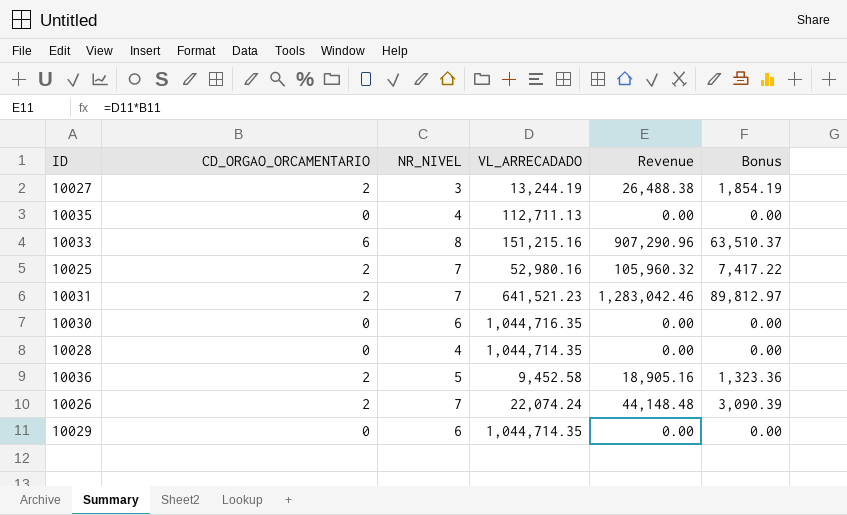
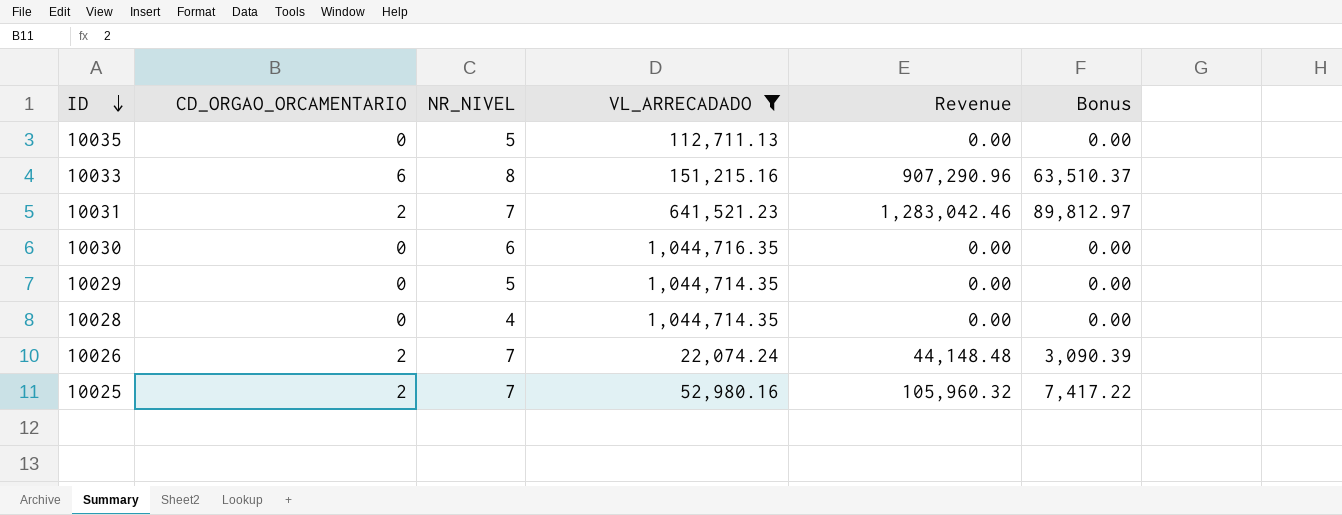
filter: none -> VL_ARRECADADO >= 22,074.24
row order: none -> ID descending
10035 | NR_NIVEL: 4 -> 5
10029 | NR_NIVEL: 6 -> 5

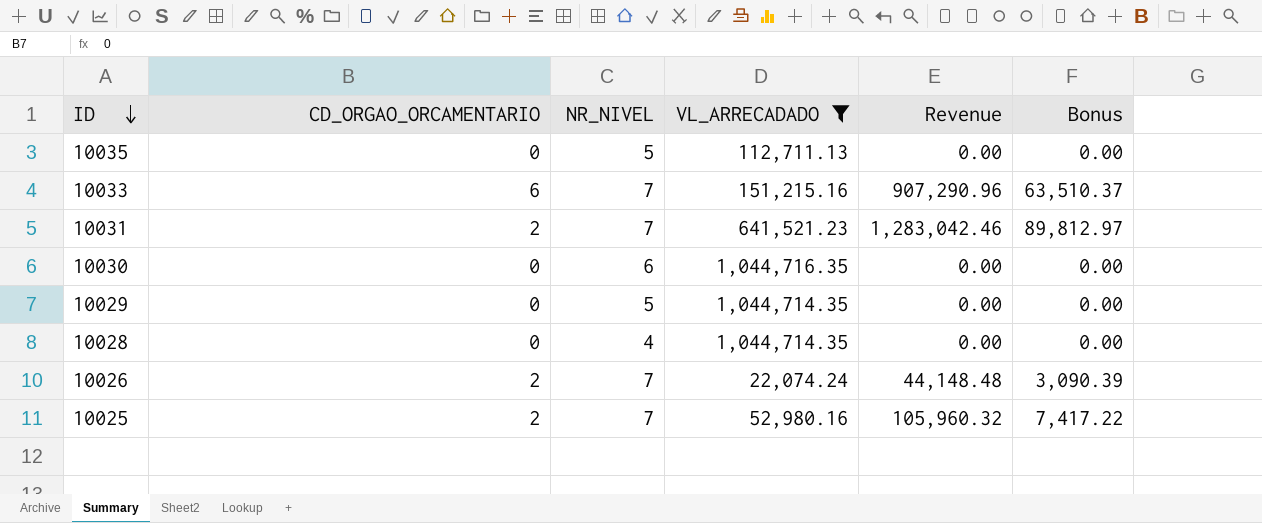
10033 | NR_NIVEL: 8 -> 7

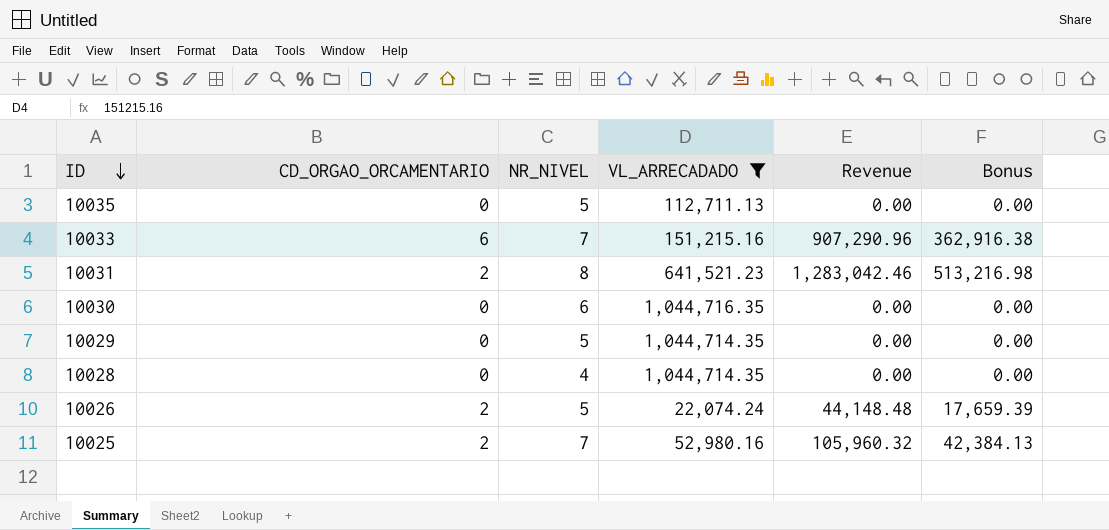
column Bonus | formula: [Revenue] * 0.07 -> [Revenue] * 0.4
10031 | NR_NIVEL: 7 -> 8
10026 | NR_NIVEL: 7 -> 5

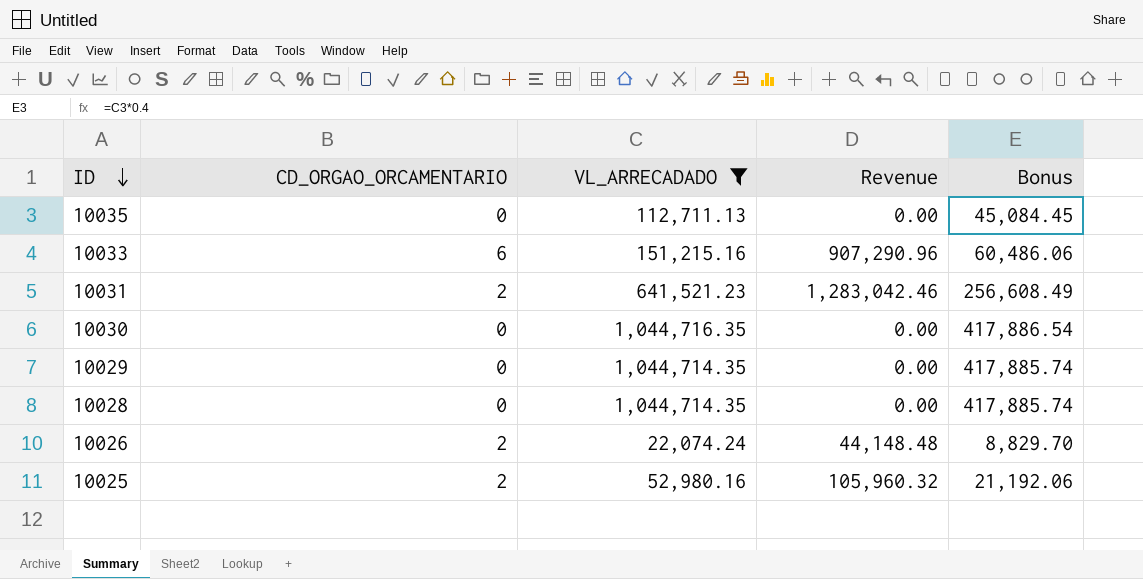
column NR_NIVEL | position: 3 -> none
column Bonus | formula: [Revenue] * 0.4 -> [VL_ARRECADADO] * 0.4

